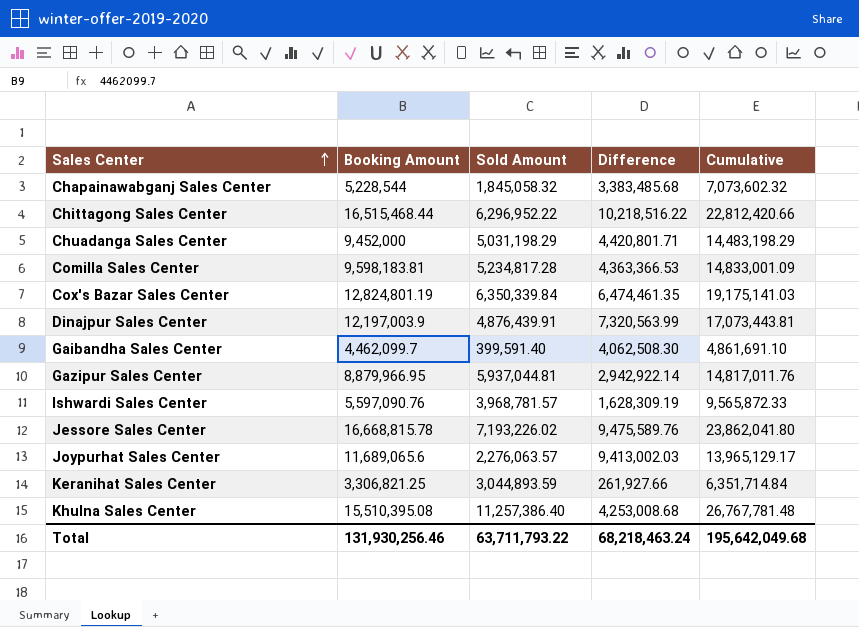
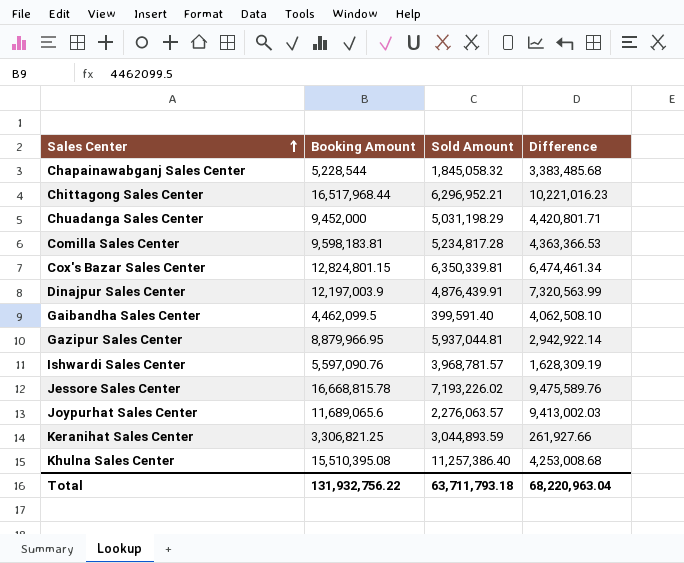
column Cumulative | formula: [Booking Amount] + [Sold Amount] -> none
Chittagong Sales Center | Booking Amount: 16,515,468.44 -> 16,517,968.44
Chittagong Sales Center | Sold Amount: 6,296,952.22 -> 6,296,952.21
Chittagong Sales Center | Difference: 10,218,516.22 -> 10,221,016.23
Cox's Bazar Sales Center | Booking Amount: 12,824,801.19 -> 12,824,801.15
Cox's Bazar Sales Center | Sold Amount: 6,350,339.84 -> 6,350,339.81
Cox's Bazar Sales Center | Difference: 6,474,461.35 -> 6,474,461.34
Gaibandha Sales Center | Booking Amount: 4,462,099.7 -> 4,462,099.5
Gaibandha Sales Center | Difference: 4,062,508.30 -> 4,062,508.10
Total | Booking Amount: 131,930,256.46 -> 131,932,756.22
Total | Sold Amount: 63,711,793.22 -> 63,711,793.18
Total | Difference: 68,218,463.24 -> 68,220,963.04

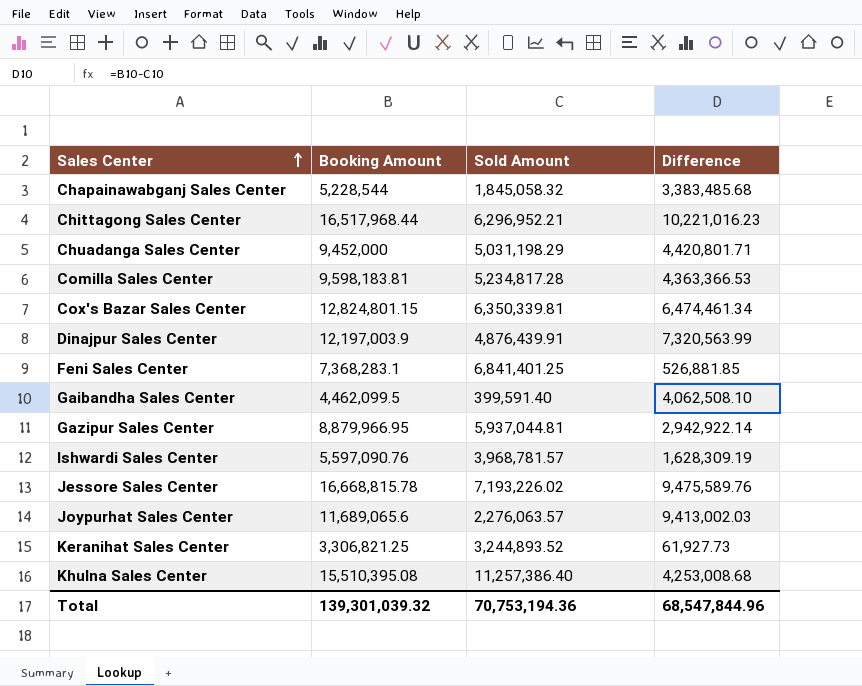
row Feni Sales Center: none -> 7,368,283.1 | 6,841,401.25 | 526,881.85
Keranihat Sales Center | Sold Amount: 3,044,893.59 -> 3,244,893.52
Keranihat Sales Center | Difference: 261,927.66 -> 61,927.73
Total | Booking Amount: 131,932,756.22 -> 139,301,039.32
Total | Sold Amount: 63,711,793.18 -> 70,753,194.36
Total | Difference: 68,220,963.04 -> 68,547,844.96

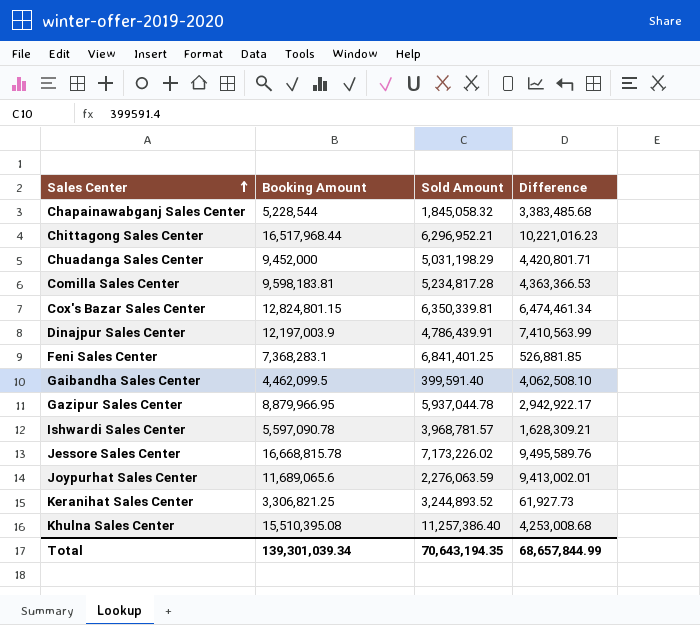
Dinajpur Sales Center | Sold Amount: 4,876,439.91 -> 4,786,439.91
Dinajpur Sales Center | Difference: 7,320,563.99 -> 7,410,563.99
Gazipur Sales Center | Sold Amount: 5,937,044.81 -> 5,937,044.78
Gazipur Sales Center | Difference: 2,942,922.14 -> 2,942,922.17
Ishwardi Sales Center | Booking Amount: 5,597,090.76 -> 5,597,090.78
Ishwardi Sales Center | Difference: 1,628,309.19 -> 1,628,309.21
Jessore Sales Center | Sold Amount: 7,193,226.02 -> 7,173,226.02
Jessore Sales Center | Difference: 9,475,589.76 -> 9,495,589.76
Joypurhat Sales Center | Sold Amount: 2,276,063.57 -> 2,276,063.59
Joypurhat Sales Center | Difference: 9,413,002.03 -> 9,413,002.01
Total | Booking Amount: 139,301,039.32 -> 139,301,039.34
Total | Sold Amount: 70,753,194.36 -> 70,643,194.35
Total | Difference: 68,547,844.96 -> 68,657,844.99

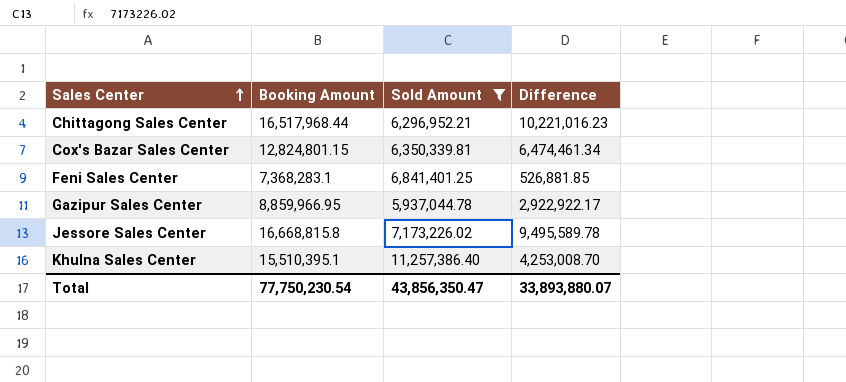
filter: none -> Sold Amount >= 5,937,044.78
Gazipur Sales Center | Booking Amount: 8,879,966.95 -> 8,859,966.95
Gazipur Sales Center | Difference: 2,942,922.17 -> 2,922,922.17
Jessore Sales Center | Booking Amount: 16,668,815.78 -> 16,668,815.8
Jessore Sales Center | Difference: 9,495,589.76 -> 9,495,589.78
Khulna Sales Center | Booking Amount: 15,510,395.08 -> 15,510,395.1
Khulna Sales Center | Difference: 4,253,008.68 -> 4,253,008.70
Total | Booking Amount: 139,301,039.34 -> 77,750,230.54
Total | Sold Amount: 70,643,194.35 -> 43,856,350.47
Total | Difference: 68,657,844.99 -> 33,893,880.07

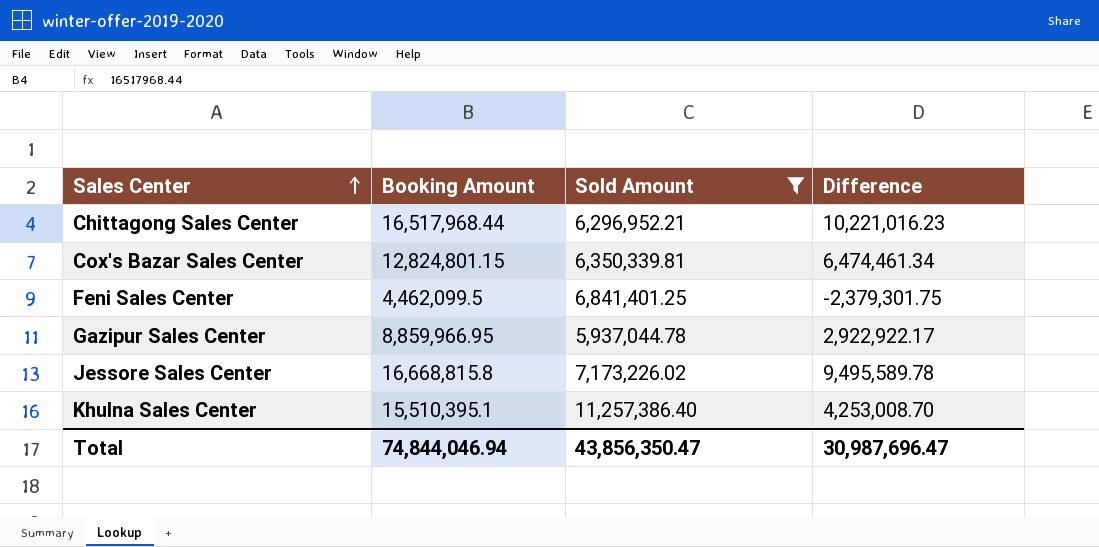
Feni Sales Center | Booking Amount: 7,368,283.1 -> 4,462,099.5
Feni Sales Center | Difference: 526,881.85 -> -2,379,301.75
Total | Booking Amount: 77,750,230.54 -> 74,844,046.94
Total | Difference: 33,893,880.07 -> 30,987,696.47

